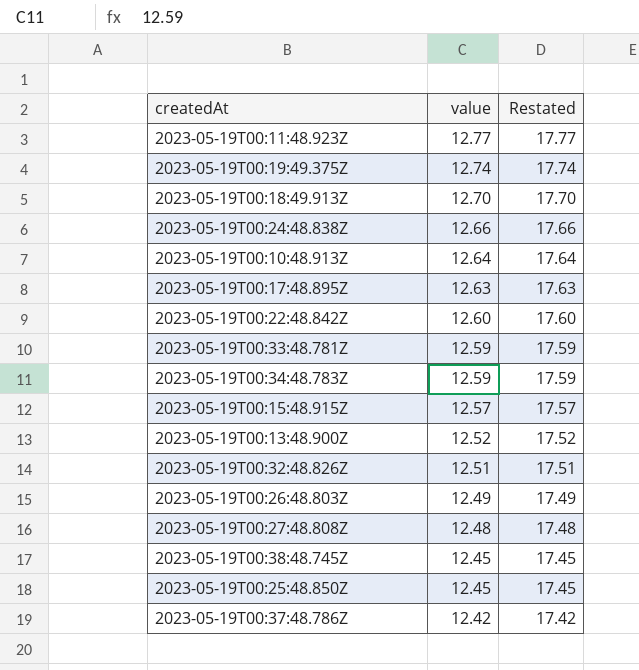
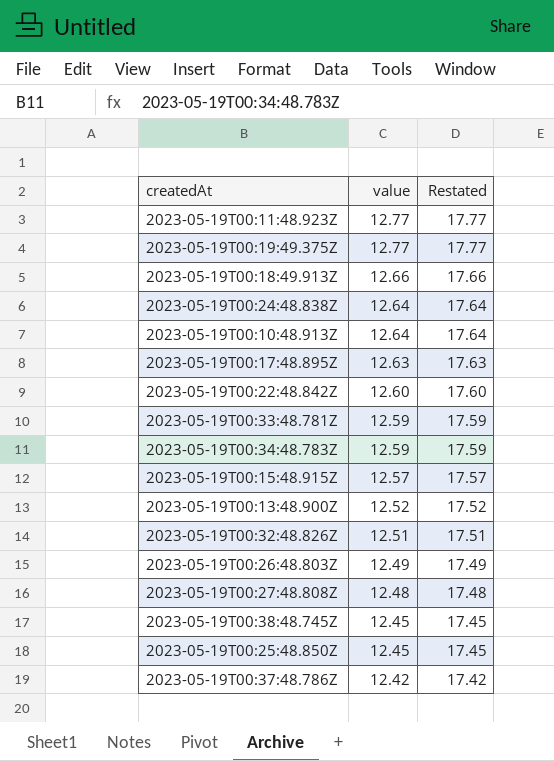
2023-05-19T00:19:49.375Z | value: 12.74 -> 12.77
2023-05-19T00:19:49.375Z | Restated: 17.74 -> 17.77
2023-05-19T00:18:49.913Z | value: 12.70 -> 12.66
2023-05-19T00:18:49.913Z | Restated: 17.70 -> 17.66
2023-05-19T00:24:48.838Z | value: 12.66 -> 12.64
2023-05-19T00:24:48.838Z | Restated: 17.66 -> 17.64

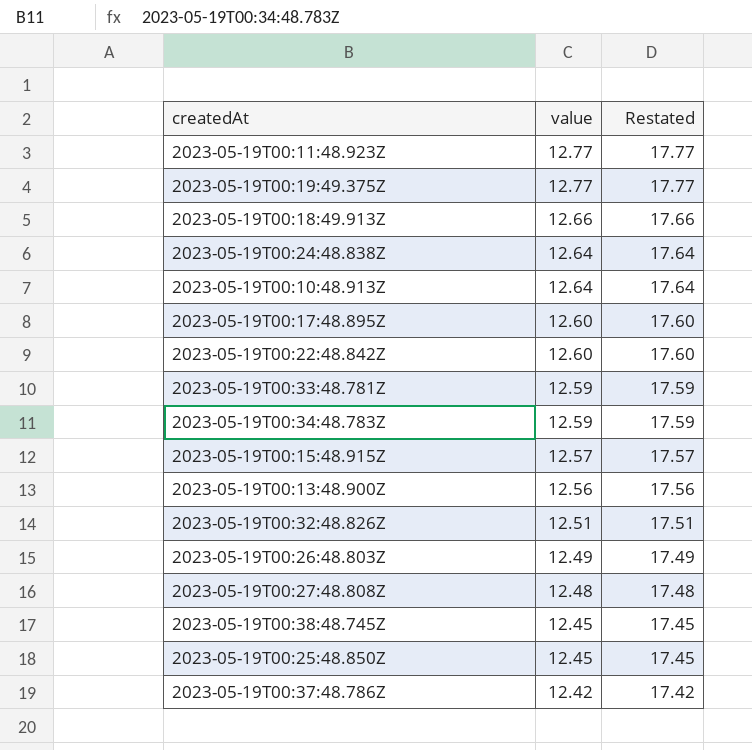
2023-05-19T00:17:48.895Z | value: 12.63 -> 12.60
2023-05-19T00:17:48.895Z | Restated: 17.63 -> 17.60
2023-05-19T00:13:48.900Z | value: 12.52 -> 12.56
2023-05-19T00:13:48.900Z | Restated: 17.52 -> 17.56

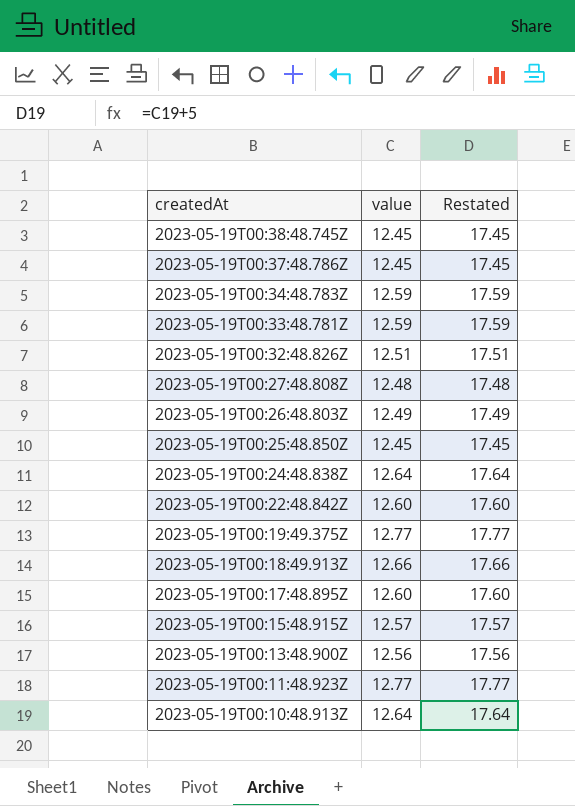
row order: value descending -> createdAt descending
2023-05-19T00:37:48.786Z | value: 12.42 -> 12.45
2023-05-19T00:37:48.786Z | Restated: 17.42 -> 17.45

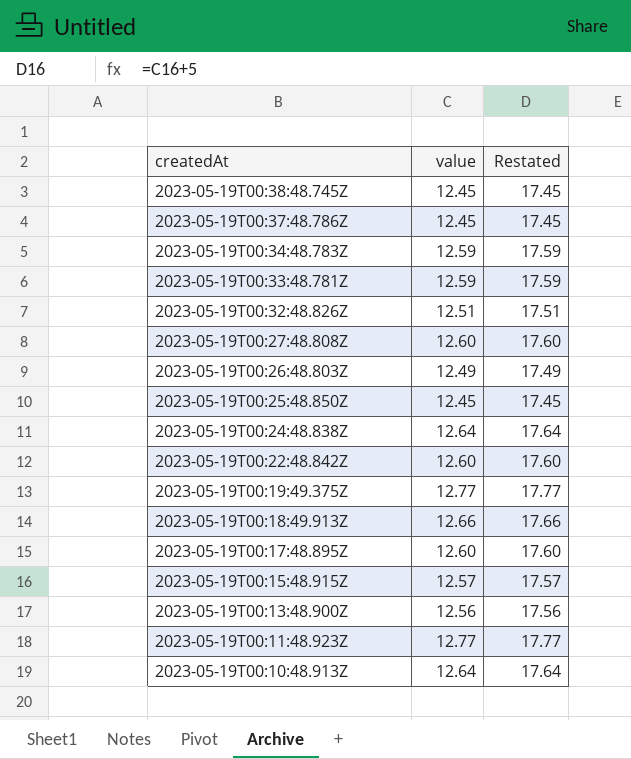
2023-05-19T00:27:48.808Z | value: 12.48 -> 12.60
2023-05-19T00:27:48.808Z | Restated: 17.48 -> 17.60

